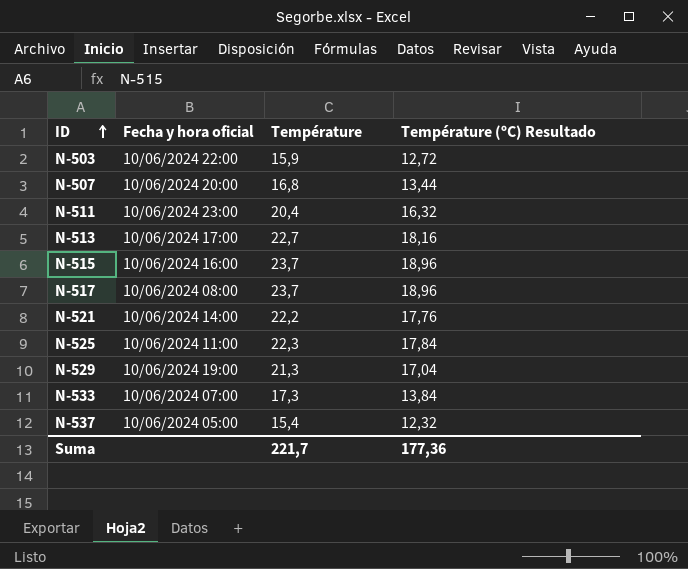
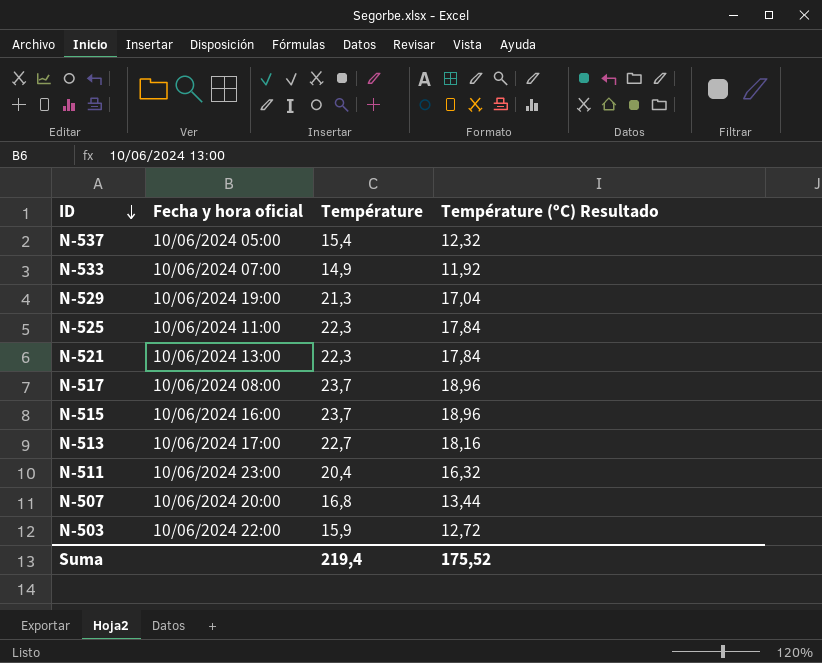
row order: ID ascending -> ID descending
N-533 | Température: 17,3 -> 14,9
N-533 | Température (ºC) Resultado: 13,84 -> 11,92
N-521 | Fecha y hora oficial: 10/06/2024 14:00 -> 10/06/2024 13:00
N-521 | Température: 22,2 -> 22,3
N-521 | Température (ºC) Resultado: 17,76 -> 17,84
Suma | Température: 221,7 -> 219,4
Suma | Température (ºC) Resultado: 177,36 -> 175,52

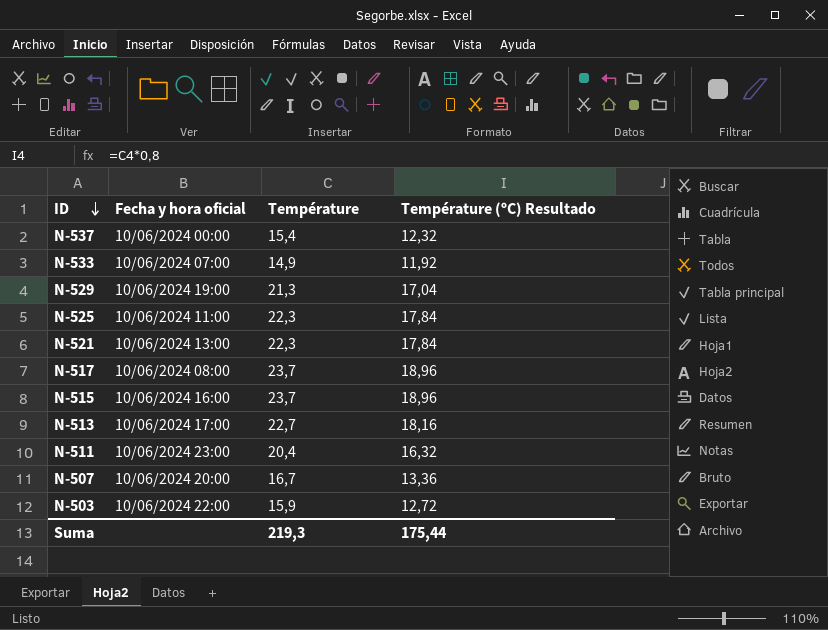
N-537 | Fecha y hora oficial: 10/06/2024 05:00 -> 10/06/2024 00:00
N-507 | Température: 16,8 -> 16,7
N-507 | Température (ºC) Resultado: 13,44 -> 13,36
Suma | Température: 219,4 -> 219,3
Suma | Température (ºC) Resultado: 175,52 -> 175,44

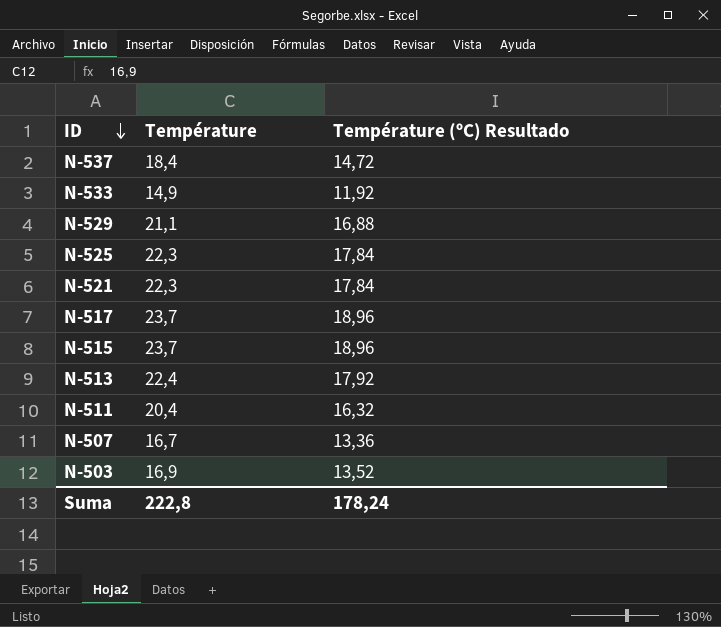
column Fecha y hora oficial | position: 2 -> none
N-537 | Température: 15,4 -> 18,4
N-537 | Température (ºC) Resultado: 12,32 -> 14,72
N-529 | Température: 21,3 -> 21,1
N-529 | Température (ºC) Resultado: 17,04 -> 16,88
N-513 | Température: 22,7 -> 22,4
N-513 | Température (ºC) Resultado: 18,16 -> 17,92
N-503 | Température: 15,9 -> 16,9
N-503 | Température (ºC) Resultado: 12,72 -> 13,52
Suma | Température: 219,3 -> 222,8
Suma | Température (ºC) Resultado: 175,44 -> 178,24

